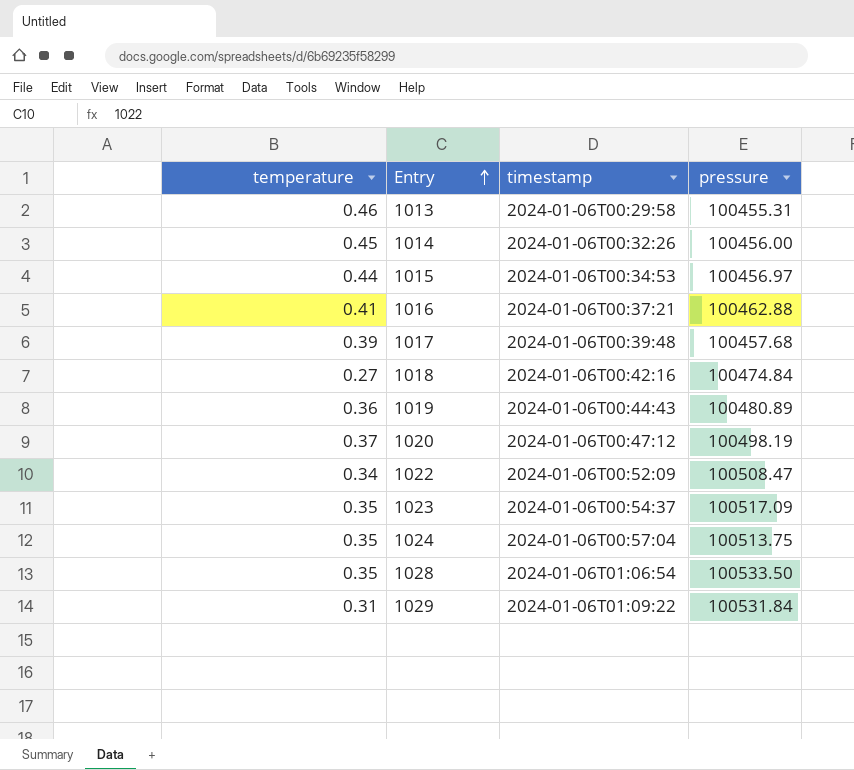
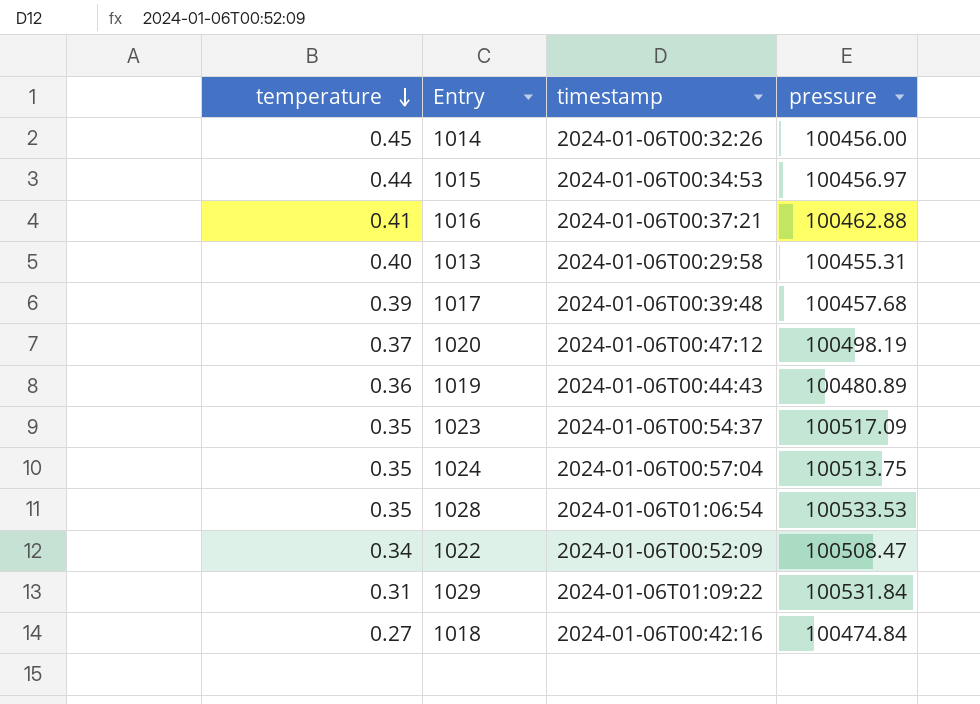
row order: Entry ascending -> temperature descending
1013 | temperature: 0.46 -> 0.40
1028 | pressure: 100533.50 -> 100533.53

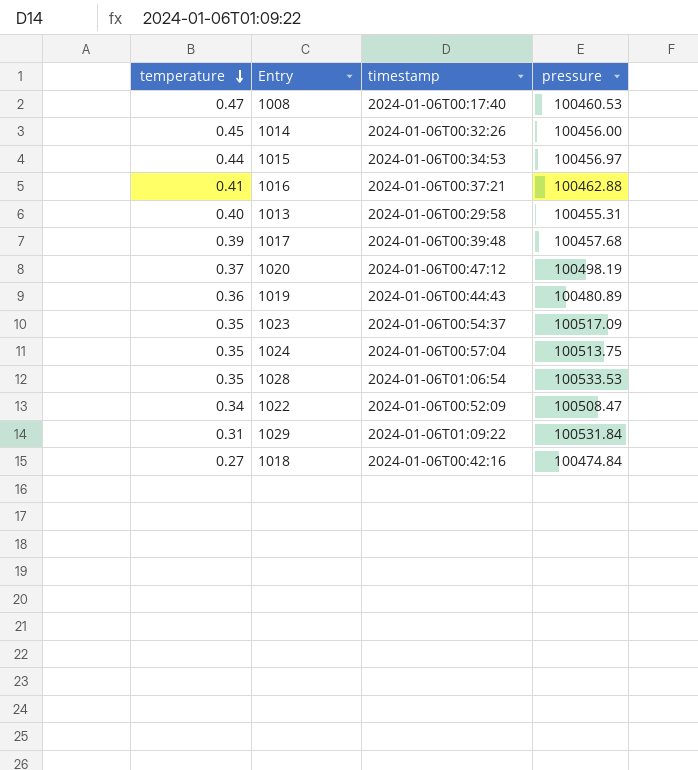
row 1008: none -> 0.47 | 2024-01-06T00:17:40 | 100460.53

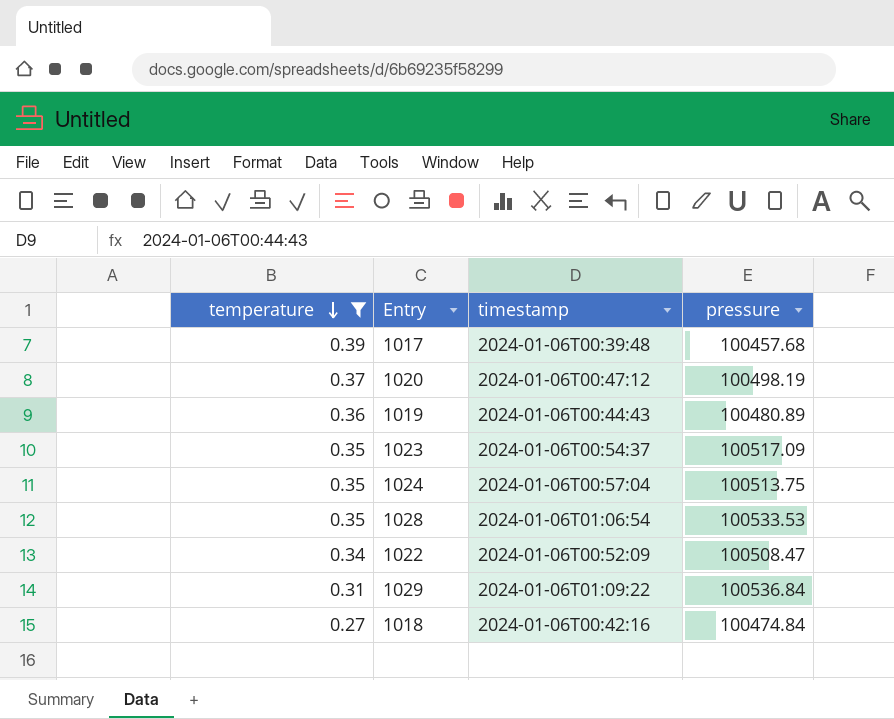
filter: none -> temperature <= 0.39
1029 | pressure: 100531.84 -> 100536.84

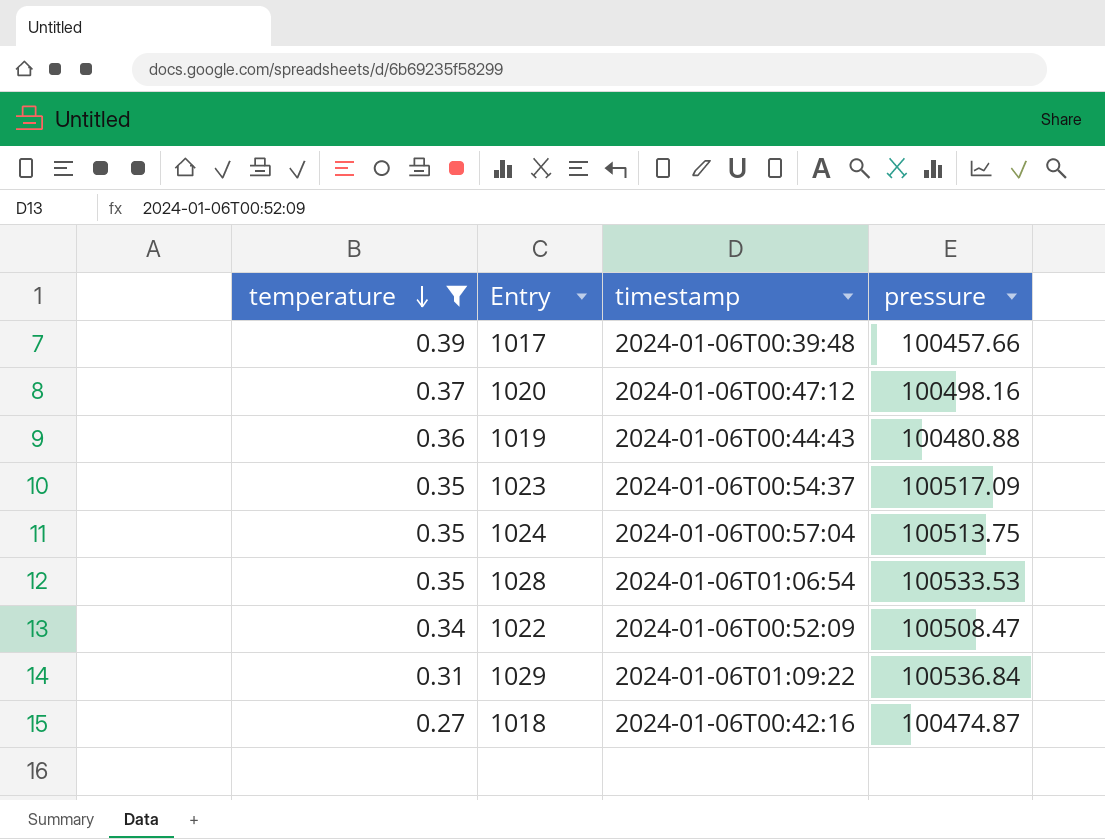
1017 | pressure: 100457.68 -> 100457.66
1020 | pressure: 100498.19 -> 100498.16
1019 | pressure: 100480.89 -> 100480.88
1018 | pressure: 100474.84 -> 100474.87

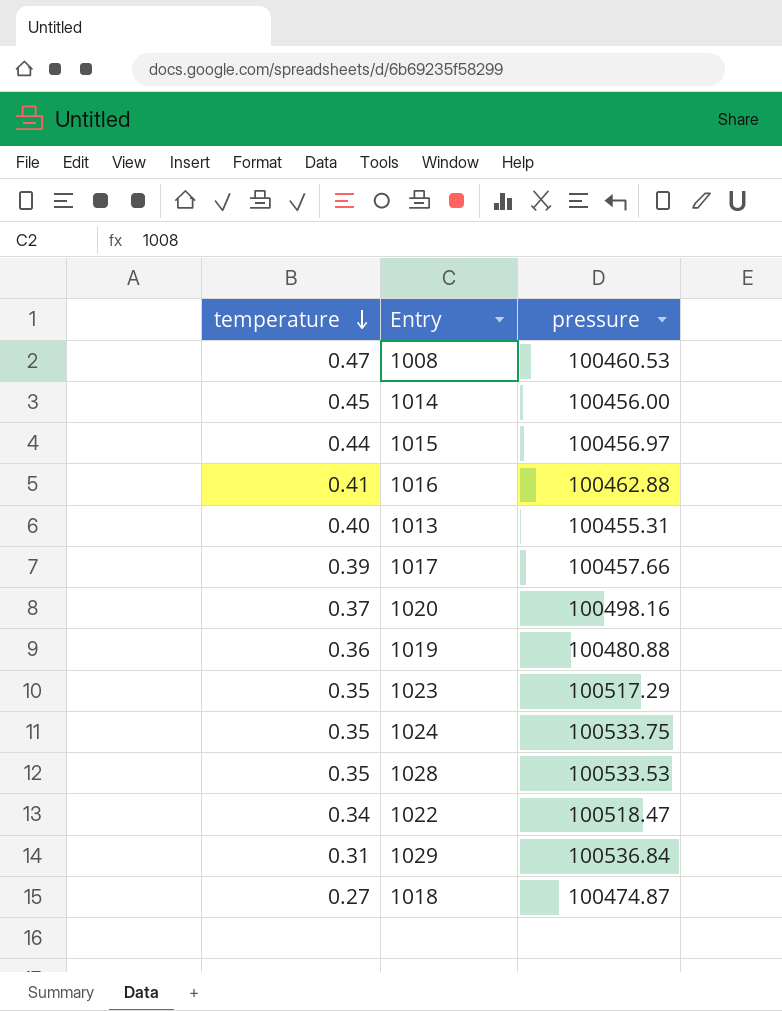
filter: temperature <= 0.39 -> none
column timestamp | position: 3 -> none
1023 | pressure: 100517.09 -> 100517.29
1024 | pressure: 100513.75 -> 100533.75
1022 | pressure: 100508.47 -> 100518.47

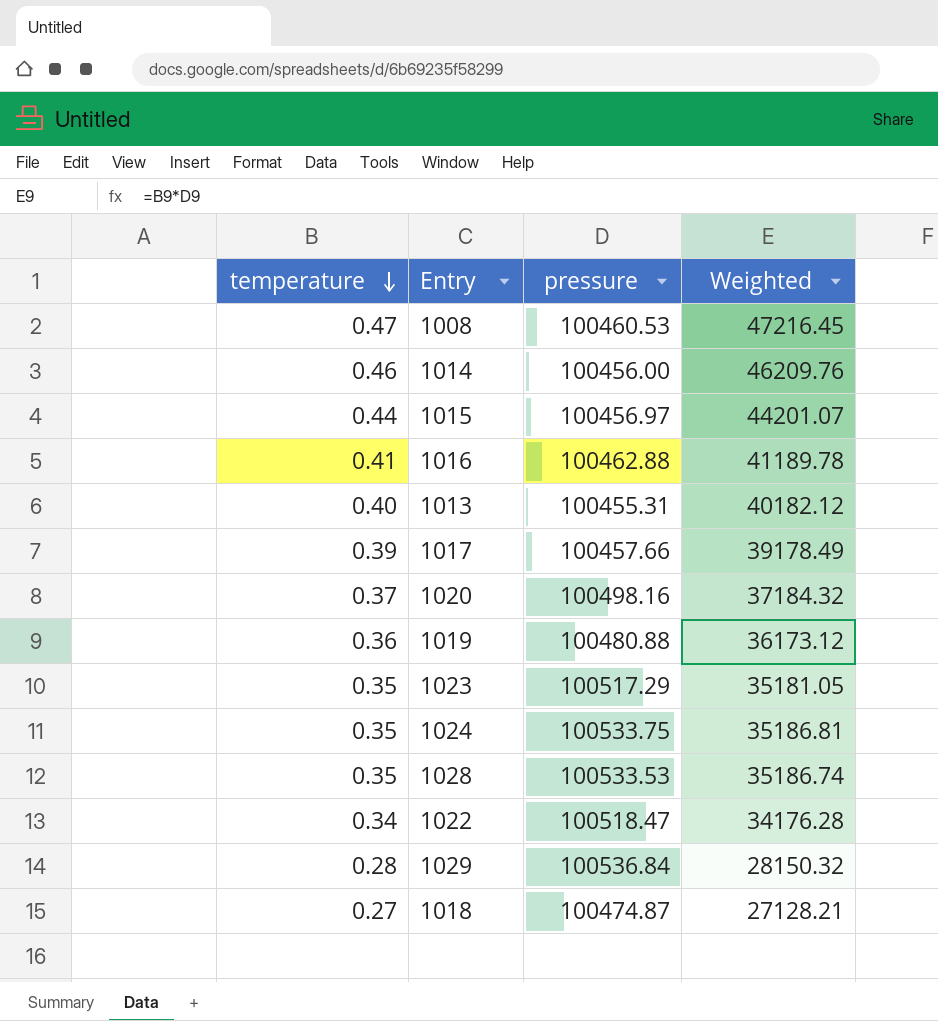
column Weighted | formula: none -> [temperature] * [pressure]
1014 | temperature: 0.45 -> 0.46
1029 | temperature: 0.31 -> 0.28

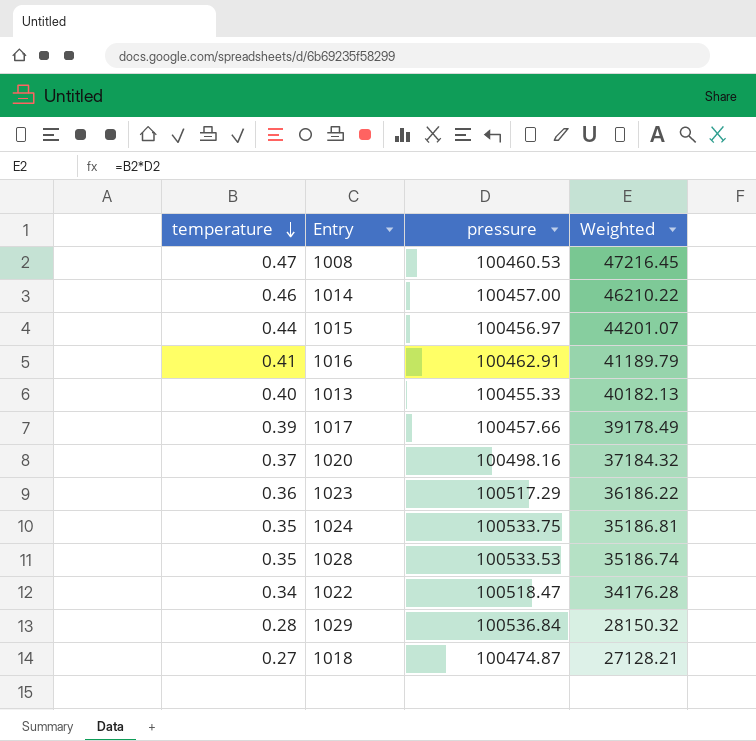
row 1019: 0.36 | 100480.88 | 36173.12 -> none
1014 | pressure: 100456.00 -> 100457.00
1014 | Weighted: 46209.76 -> 46210.22
1016 | pressure: 100462.88 -> 100462.91
1016 | Weighted: 41189.78 -> 41189.79
1013 | pressure: 100455.31 -> 100455.33
1013 | Weighted: 40182.12 -> 40182.13
1023 | temperature: 0.35 -> 0.36
1023 | Weighted: 35181.05 -> 36186.22

